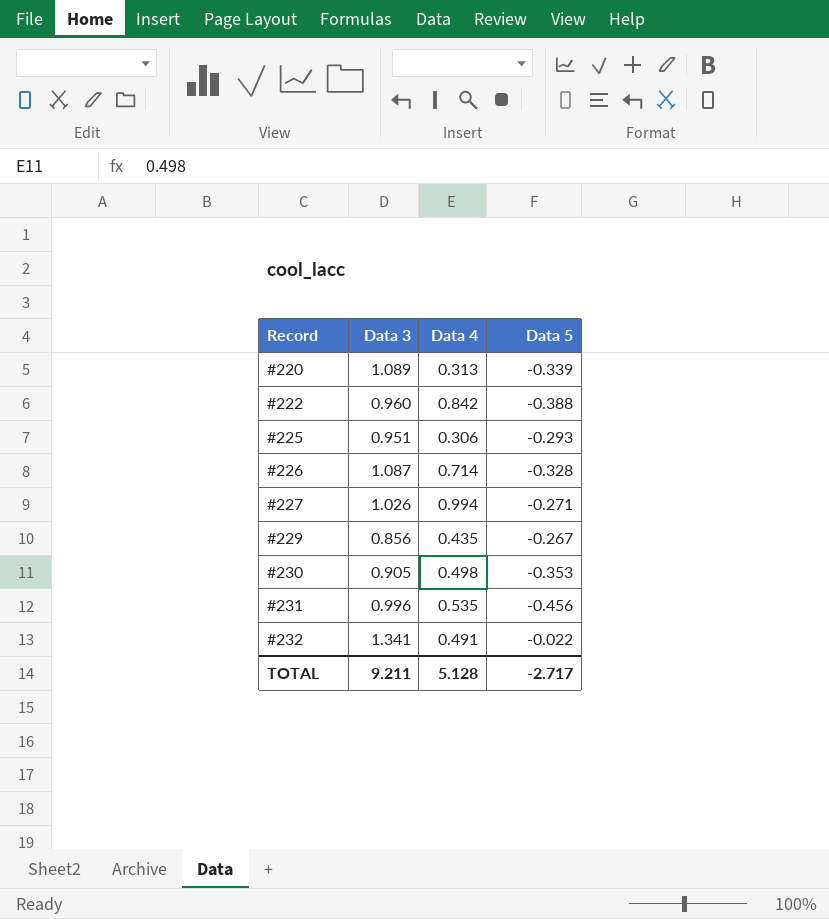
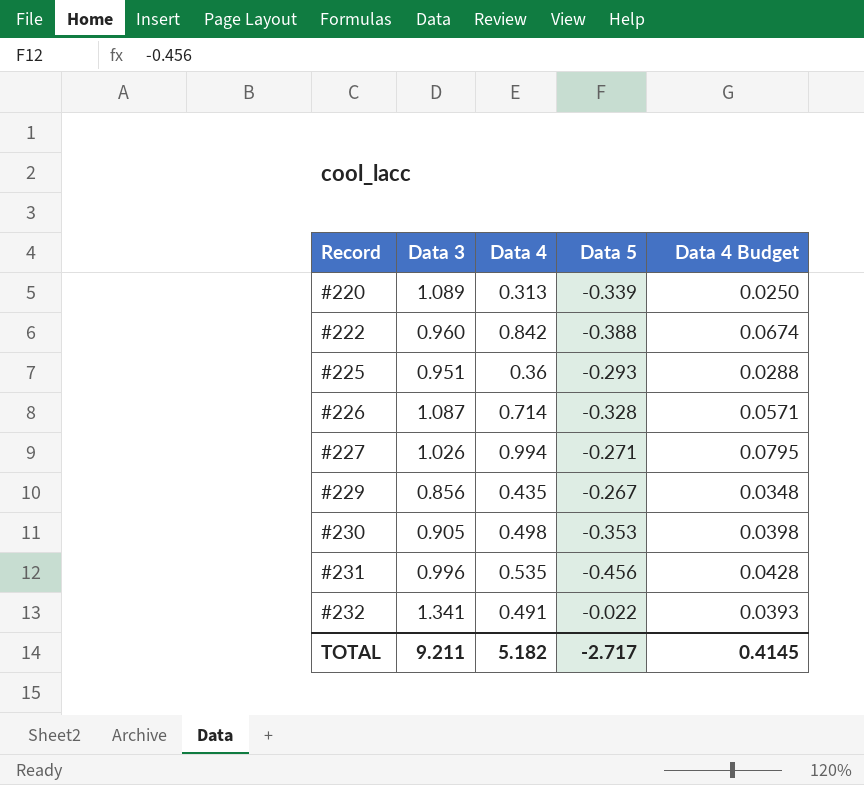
column Data 4 Budget | formula: none -> [Data 4] * 0.08
#225 | Data 4: 0.306 -> 0.36
TOTAL | Data 4: 5.128 -> 5.182

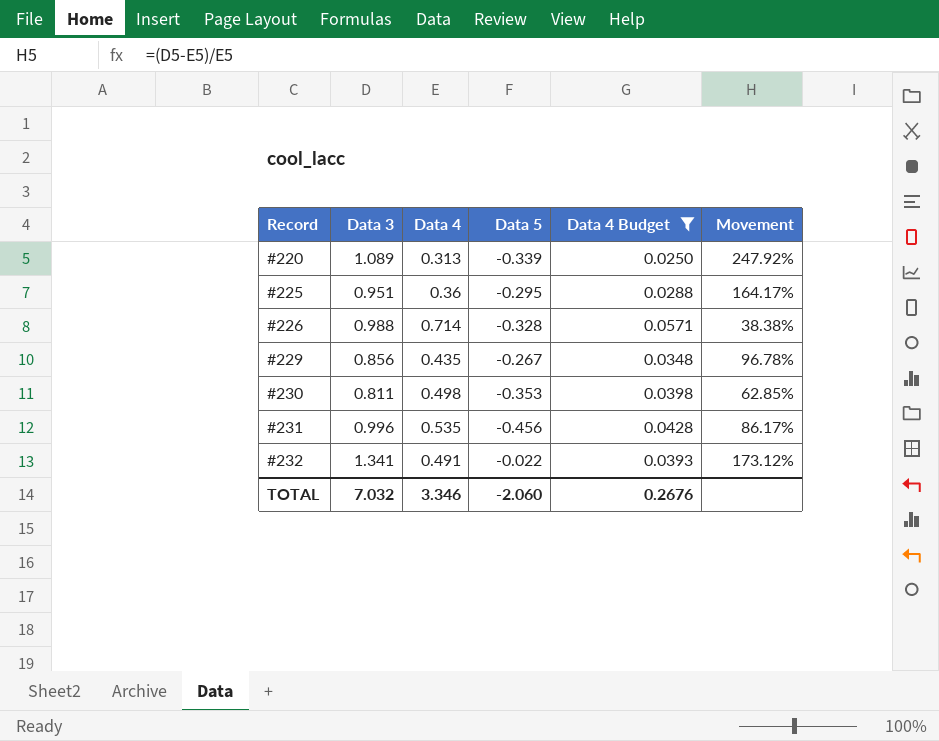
filter: none -> Data 4 Budget <= 0.0571
column Movement | formula: none -> ([Data 3] - [Data 4]) / [Data 4]
#225 | Data 5: -0.293 -> -0.295
#226 | Data 3: 1.087 -> 0.988
#230 | Data 3: 0.905 -> 0.811
TOTAL | Data 3: 9.211 -> 7.032
TOTAL | Data 4: 5.182 -> 3.346
TOTAL | Data 5: -2.717 -> -2.060
TOTAL | Data 4 Budget: 0.4145 -> 0.2676

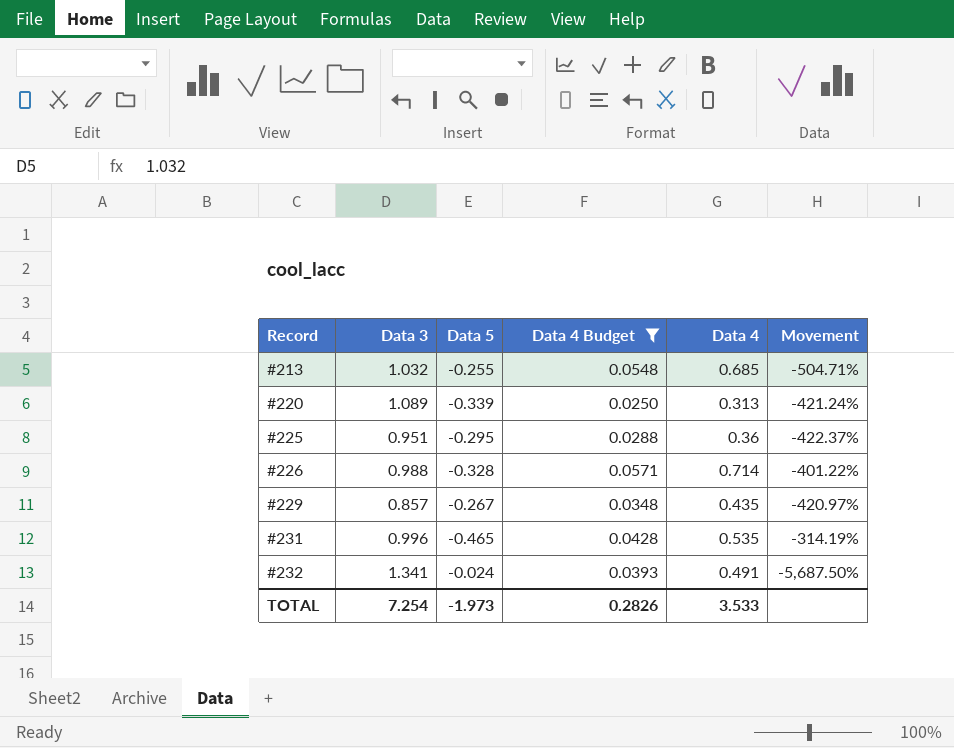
column Data 4 | position: 3 -> 5
column Movement | formula: ([Data 3] - [Data 4]) / [Data 4] -> ([Data 3] - [Data 5]) / [Data 5]
row #230: 0.811 | 0.498 | -0.353 | 0.0398 | 62.85% -> none
row #213: none -> 1.032 | -0.255 | 0.0548 | 0.685 | -504.71%
#229 | Data 3: 0.856 -> 0.857
#231 | Data 5: -0.456 -> -0.465
#232 | Data 5: -0.022 -> -0.024
TOTAL | Data 3: 7.032 -> 7.254
TOTAL | Data 5: -2.060 -> -1.973
TOTAL | Data 4 Budget: 0.2676 -> 0.2826
TOTAL | Data 4: 3.346 -> 3.533

